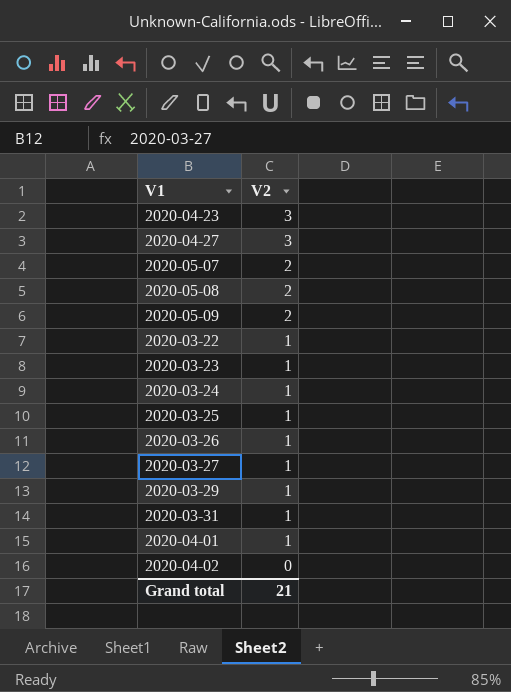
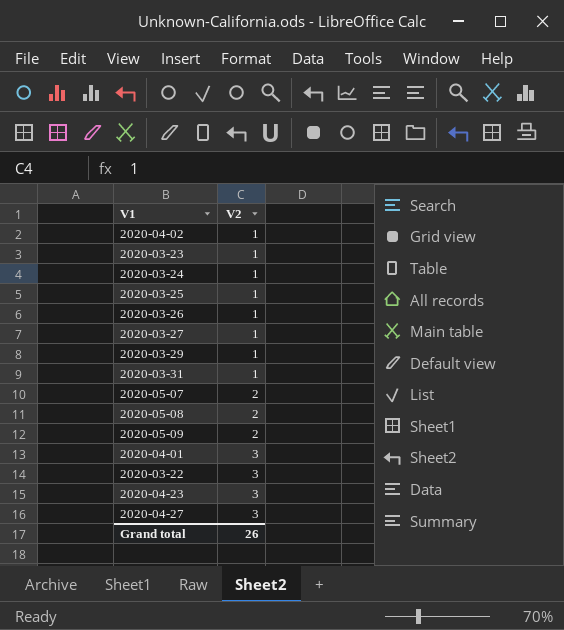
row order: V2 descending -> V2 ascending
2020-04-02 | V2: 0 -> 1
2020-04-01 | V2: 1 -> 3
2020-03-22 | V2: 1 -> 3
Grand total | V2: 21 -> 26

